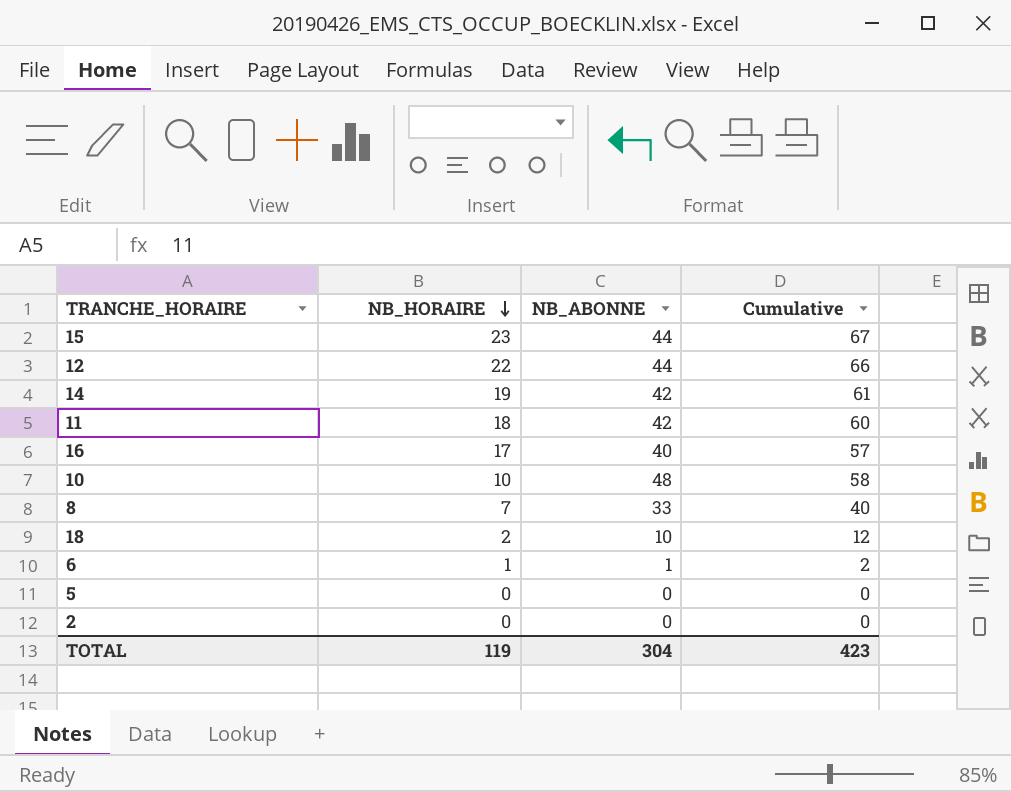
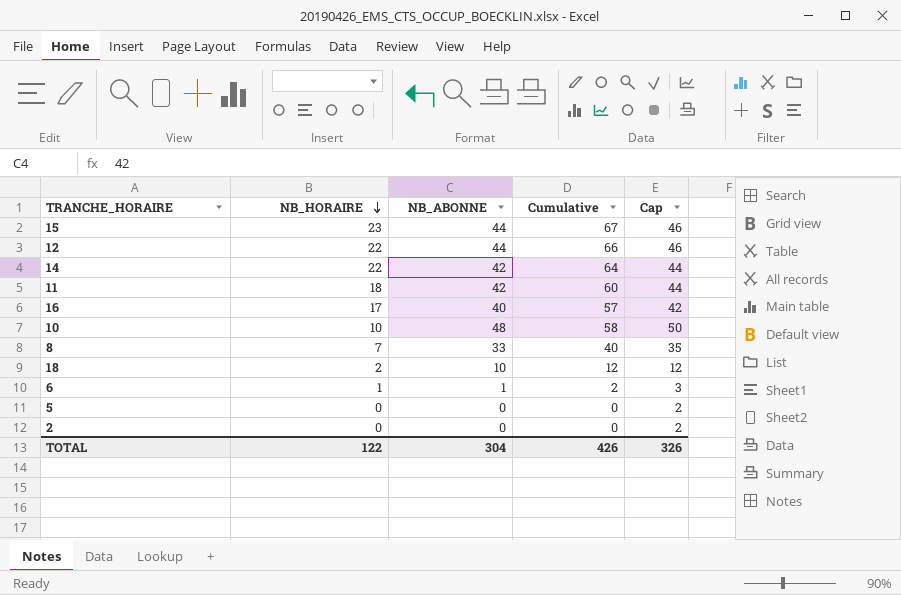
column Cap | formula: none -> [NB_ABONNE] + 2
14 | NB_HORAIRE: 19 -> 22
14 | Cumulative: 61 -> 64
TOTAL | NB_HORAIRE: 119 -> 122
TOTAL | Cumulative: 423 -> 426

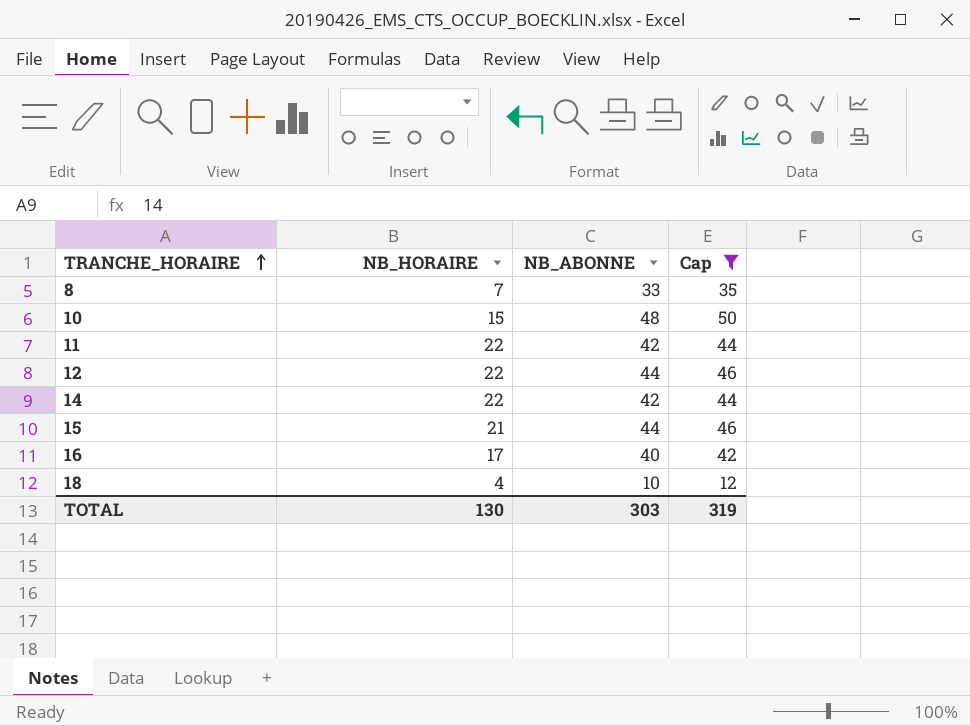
filter: none -> Cap >= 12
row order: NB_HORAIRE descending -> TRANCHE_HORAIRE ascending
column Cumulative | formula: [NB_HORAIRE] + [NB_ABONNE] -> none
10 | NB_HORAIRE: 10 -> 15
11 | NB_HORAIRE: 18 -> 22
15 | NB_HORAIRE: 23 -> 21
18 | NB_HORAIRE: 2 -> 4
TOTAL | NB_HORAIRE: 122 -> 130
TOTAL | NB_ABONNE: 304 -> 303
TOTAL | Cap: 326 -> 319

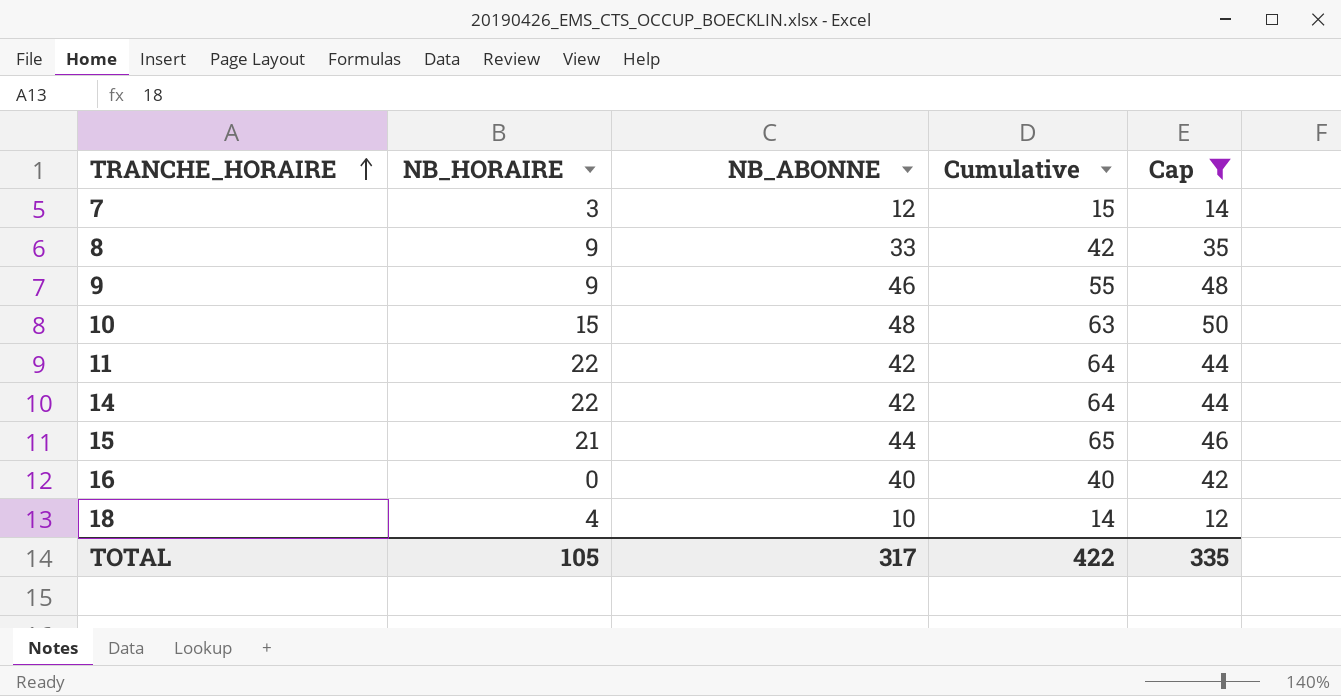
column Cumulative | formula: none -> [NB_HORAIRE] + [NB_ABONNE]
row 12: 22 | 44 | 46 -> none
row 7: none -> 3 | 12 | 15 | 14
8 | NB_HORAIRE: 7 -> 9
row 9: none -> 9 | 46 | 55 | 48
16 | NB_HORAIRE: 17 -> 0
TOTAL | NB_HORAIRE: 130 -> 105
TOTAL | NB_ABONNE: 303 -> 317
TOTAL | Cap: 319 -> 335

